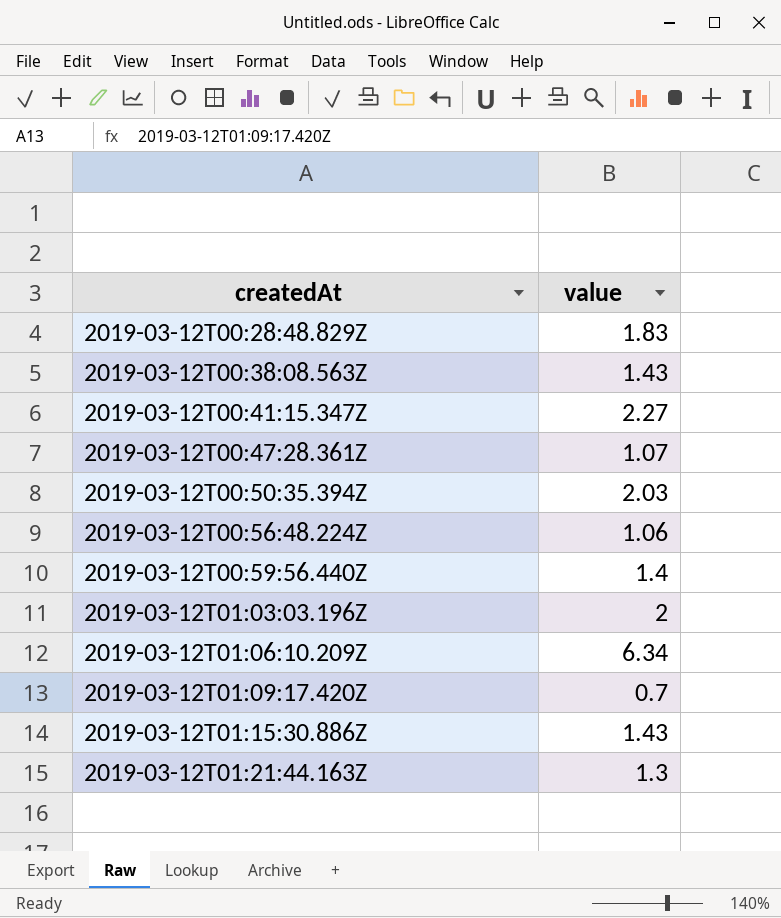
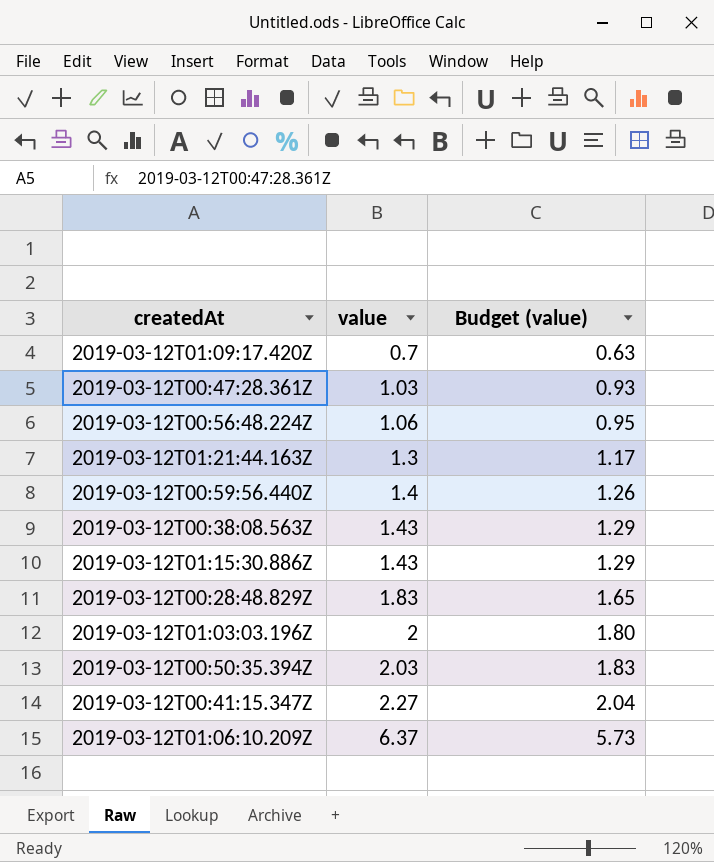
row order: createdAt ascending -> value ascending
column Budget (value) | formula: none -> [value] * 0.9
2019-03-12T00:47:28.361Z | value: 1.07 -> 1.03
2019-03-12T01:06:10.209Z | value: 6.34 -> 6.37

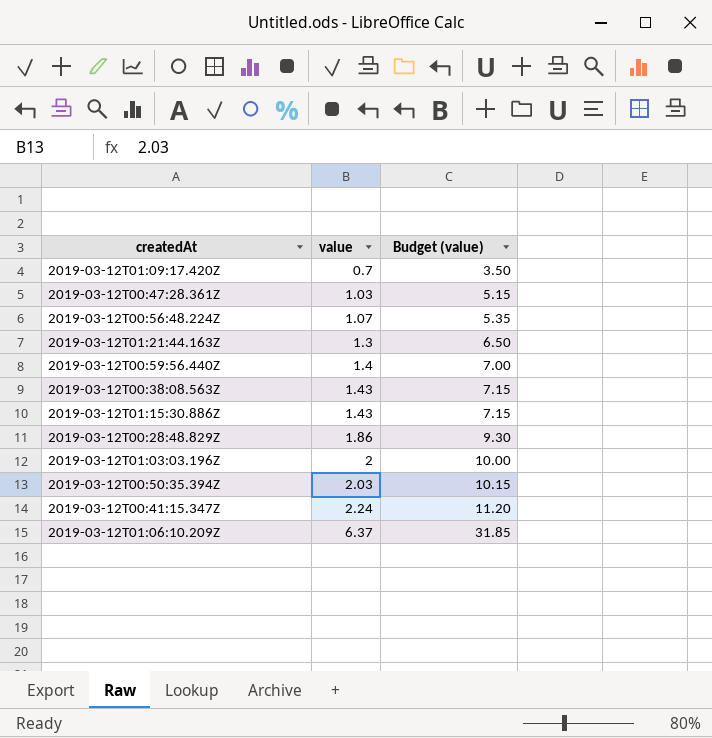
column Budget (value) | formula: [value] * 0.9 -> [value] * 5
2019-03-12T00:56:48.224Z | value: 1.06 -> 1.07
2019-03-12T00:28:48.829Z | value: 1.83 -> 1.86
2019-03-12T00:41:15.347Z | value: 2.27 -> 2.24

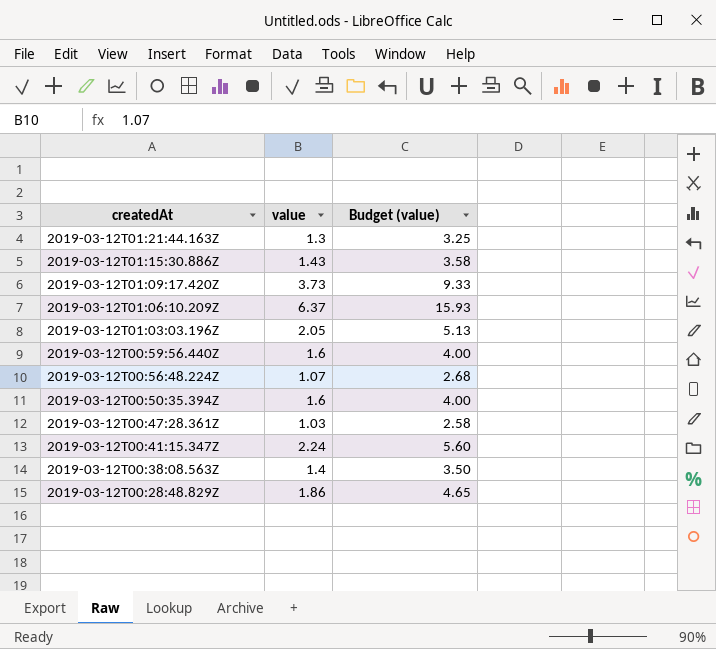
row order: value ascending -> createdAt descending
column Budget (value) | formula: [value] * 5 -> [value] * 2.5
2019-03-12T01:09:17.420Z | value: 0.7 -> 3.73
2019-03-12T01:03:03.196Z | value: 2 -> 2.05
2019-03-12T00:59:56.440Z | value: 1.4 -> 1.6
2019-03-12T00:50:35.394Z | value: 2.03 -> 1.6
2019-03-12T00:38:08.563Z | value: 1.43 -> 1.4

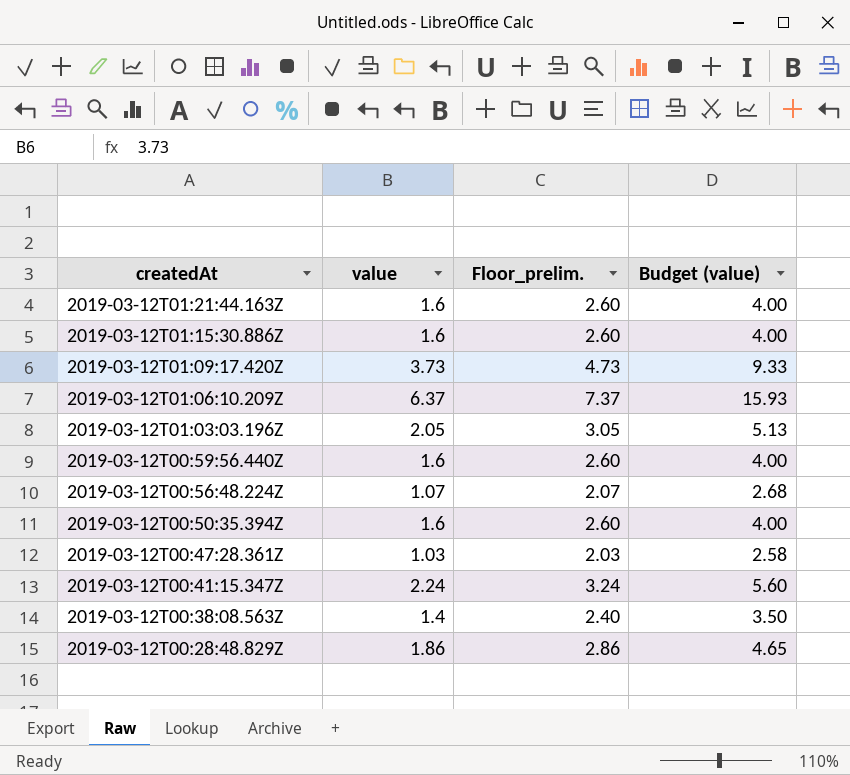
column Floor_prelim. | formula: none -> [value] + 1
2019-03-12T01:21:44.163Z | value: 1.3 -> 1.6
2019-03-12T01:21:44.163Z | Budget (value): 3.25 -> 4.00
2019-03-12T01:15:30.886Z | value: 1.43 -> 1.6
2019-03-12T01:15:30.886Z | Budget (value): 3.58 -> 4.00

